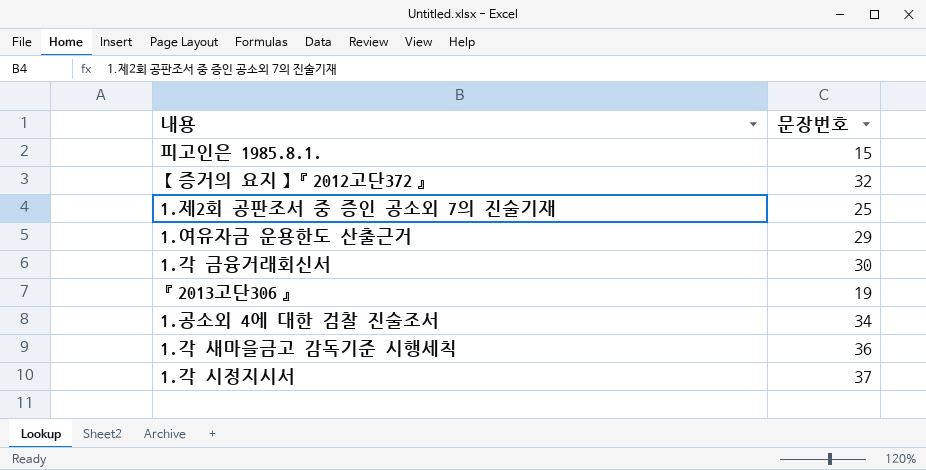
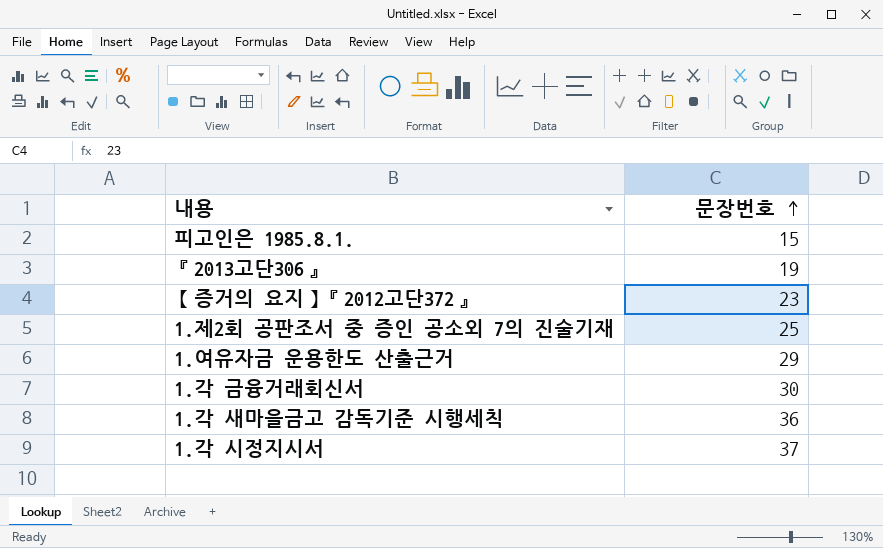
row order: none -> 문장번호 ascending
row 1.공소외 4에 대한 검찰 진술조서: 34 -> none
【증거의 요지】『2012고단372』 | 문장번호: 32 -> 23

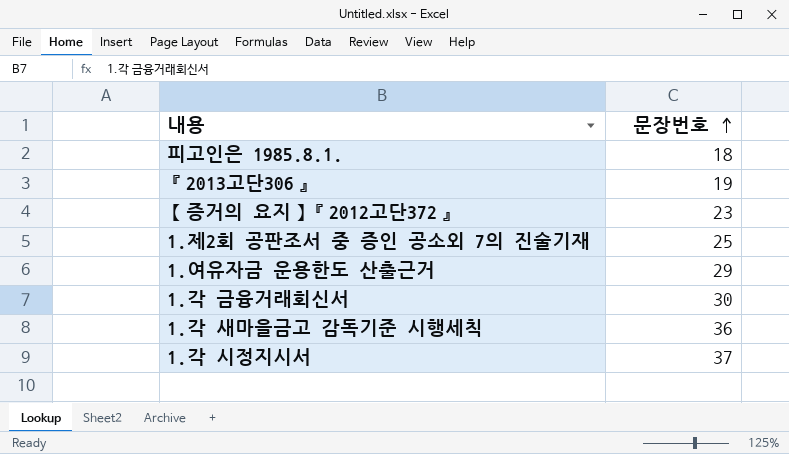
피고인은 1985.8.1. | 문장번호: 15 -> 18

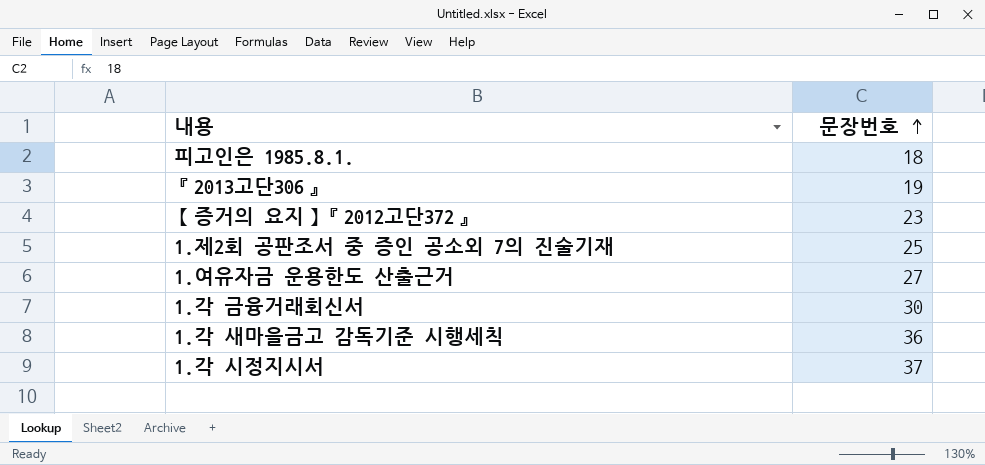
1.여유자금 운용한도 산출근거 | 문장번호: 29 -> 27

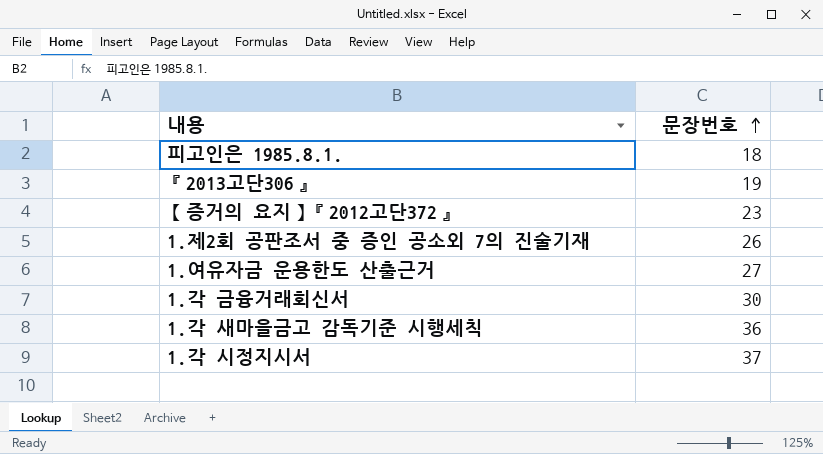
1.제2회 공판조서 중 증인 공소외 7의 진술기재 | 문장번호: 25 -> 26

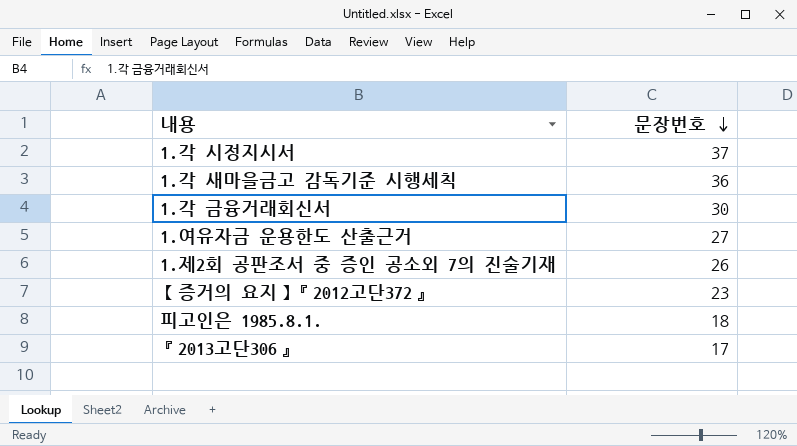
row order: 문장번호 ascending -> 문장번호 descending
『2013고단306』 | 문장번호: 19 -> 17

